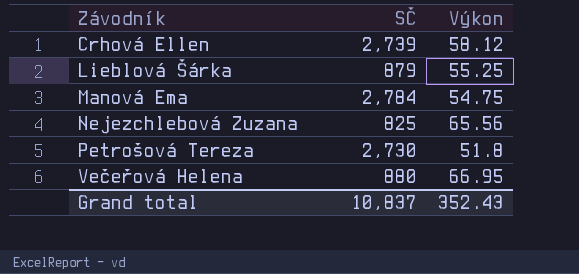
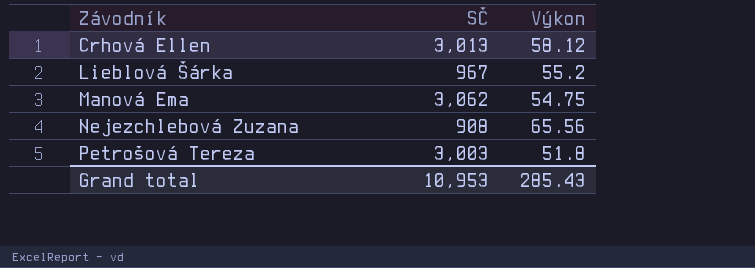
row Večeřová Helena: 880 | 66.95 -> none
Crhová Ellen | SČ: 2,739 -> 3,013
Lieblová Šárka | SČ: 879 -> 967
Lieblová Šárka | Výkon: 55.25 -> 55.2
Manová Ema | SČ: 2,784 -> 3,062
Nejezchlebová Zuzana | SČ: 825 -> 908
Petrošová Tereza | SČ: 2,730 -> 3,003
Grand total | SČ: 10,837 -> 10,953
Grand total | Výkon: 352.43 -> 285.43

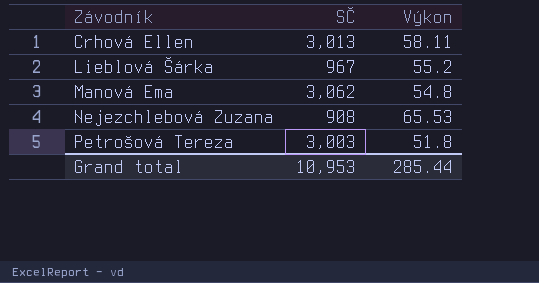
Crhová Ellen | Výkon: 58.12 -> 58.11
Manová Ema | Výkon: 54.75 -> 54.8
Nejezchlebová Zuzana | Výkon: 65.56 -> 65.53
Grand total | Výkon: 285.43 -> 285.44

